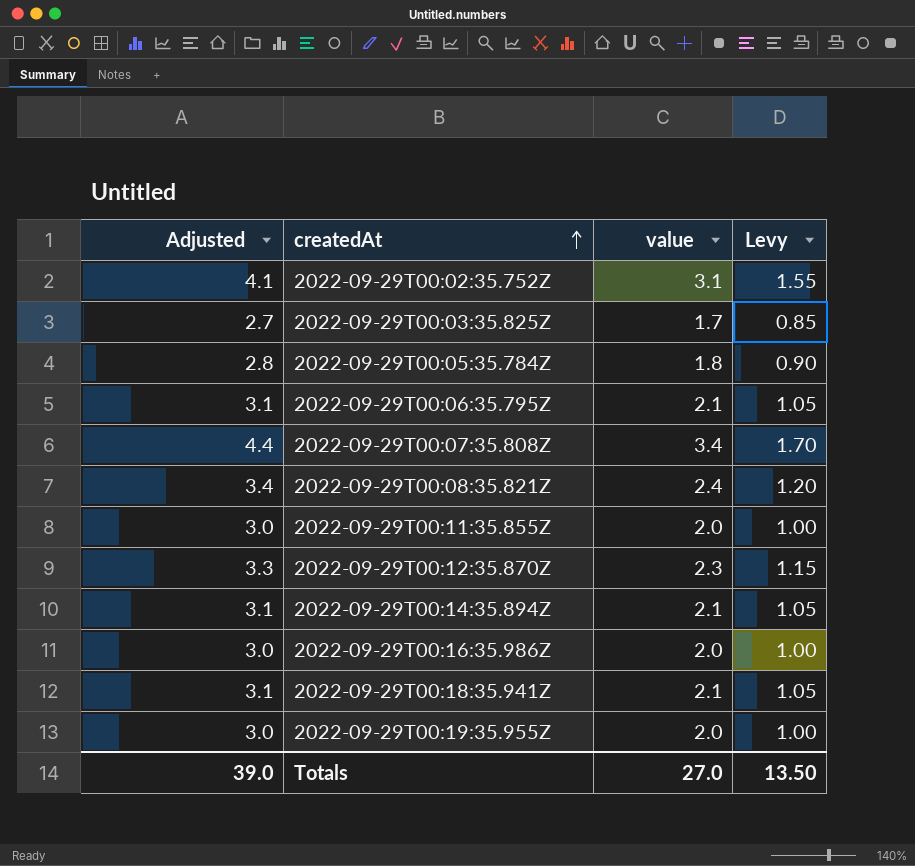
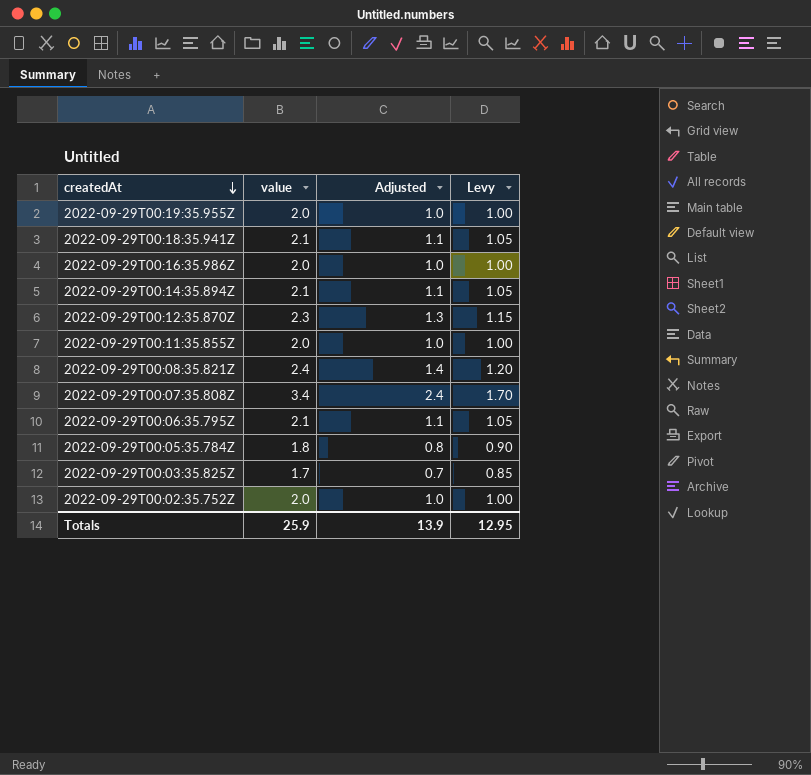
row order: createdAt ascending -> createdAt descending
column Adjusted | formula: [value] + 1 -> [value] - 1
column Adjusted | position: 1 -> 3
2022-09-29T00:02:35.752Z | value: 3.1 -> 2.0
2022-09-29T00:02:35.752Z | Levy: 1.55 -> 1.00
Totals | value: 27.0 -> 25.9
Totals | Adjusted: 39.0 -> 13.9
Totals | Levy: 13.50 -> 12.95

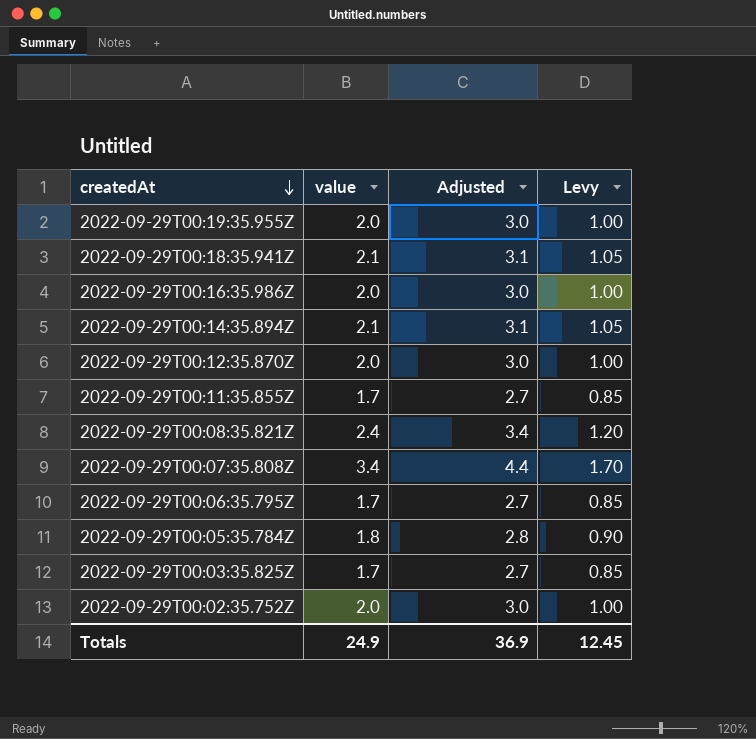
column Adjusted | formula: [value] - 1 -> [value] + 1
2022-09-29T00:12:35.870Z | value: 2.3 -> 2.0
2022-09-29T00:12:35.870Z | Levy: 1.15 -> 1.00
2022-09-29T00:11:35.855Z | value: 2.0 -> 1.7
2022-09-29T00:11:35.855Z | Levy: 1.00 -> 0.85
2022-09-29T00:06:35.795Z | value: 2.1 -> 1.7
2022-09-29T00:06:35.795Z | Levy: 1.05 -> 0.85
Totals | value: 25.9 -> 24.9
Totals | Adjusted: 13.9 -> 36.9
Totals | Levy: 12.95 -> 12.45

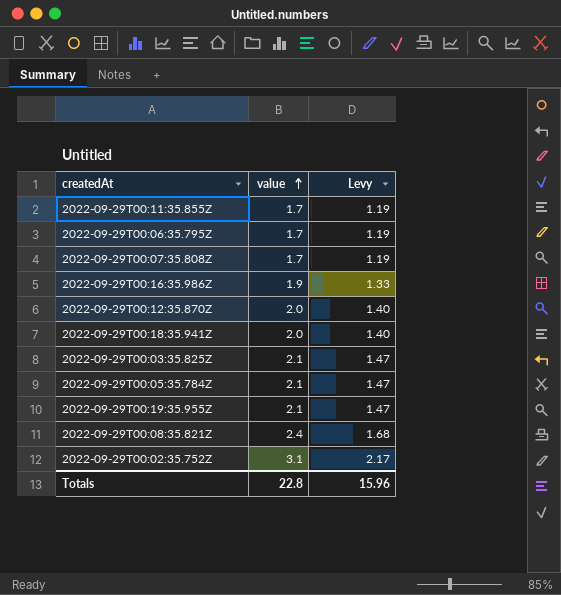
row order: createdAt descending -> value ascending
column Adjusted | formula: [value] + 1 -> none
column Levy | formula: [value] * 0.5 -> [value] * 0.7
row 2022-09-29T00:14:35.894Z: 2.1 | 3.1 | 1.05 -> none
2022-09-29T00:07:35.808Z | value: 3.4 -> 1.7
2022-09-29T00:16:35.986Z | value: 2.0 -> 1.9
2022-09-29T00:18:35.941Z | value: 2.1 -> 2.0
2022-09-29T00:03:35.825Z | value: 1.7 -> 2.1
2022-09-29T00:05:35.784Z | value: 1.8 -> 2.1
2022-09-29T00:19:35.955Z | value: 2.0 -> 2.1
2022-09-29T00:02:35.752Z | value: 2.0 -> 3.1
Totals | value: 24.9 -> 22.8
Totals | Levy: 12.45 -> 15.96

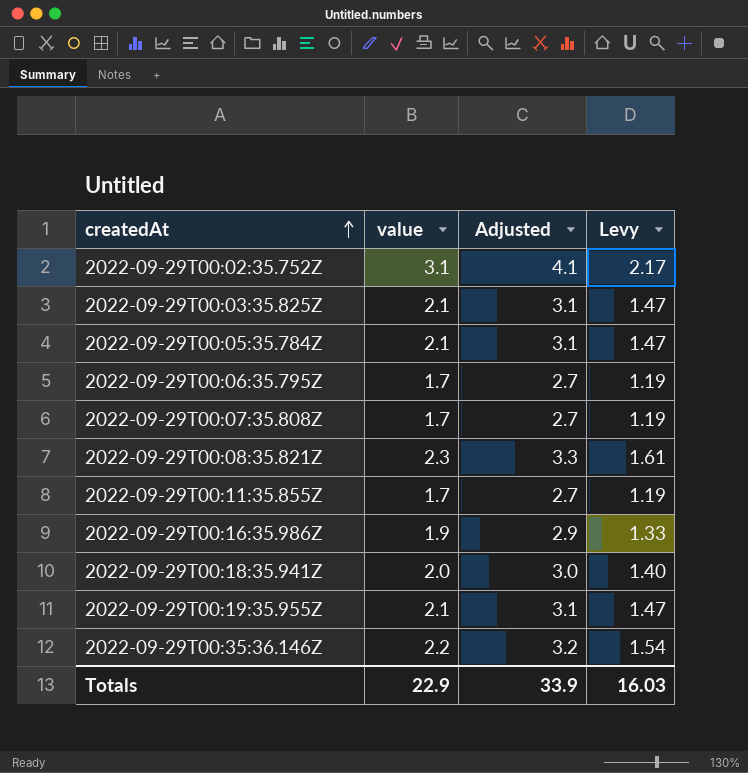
row order: value ascending -> createdAt ascending
column Adjusted | formula: none -> [value] + 1
row 2022-09-29T00:12:35.870Z: 2.0 | 1.40 -> none
2022-09-29T00:08:35.821Z | value: 2.4 -> 2.3
2022-09-29T00:08:35.821Z | Levy: 1.68 -> 1.61
row 2022-09-29T00:35:36.146Z: none -> 2.2 | 3.2 | 1.54
Totals | value: 22.8 -> 22.9
Totals | Levy: 15.96 -> 16.03

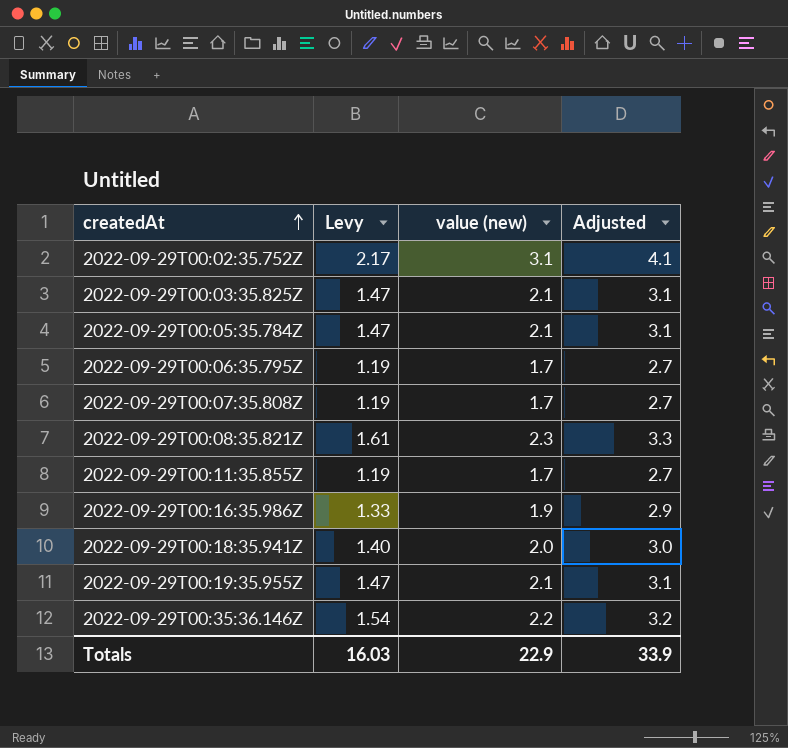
column Levy | position: 4 -> 2
column name: value -> value (new)

